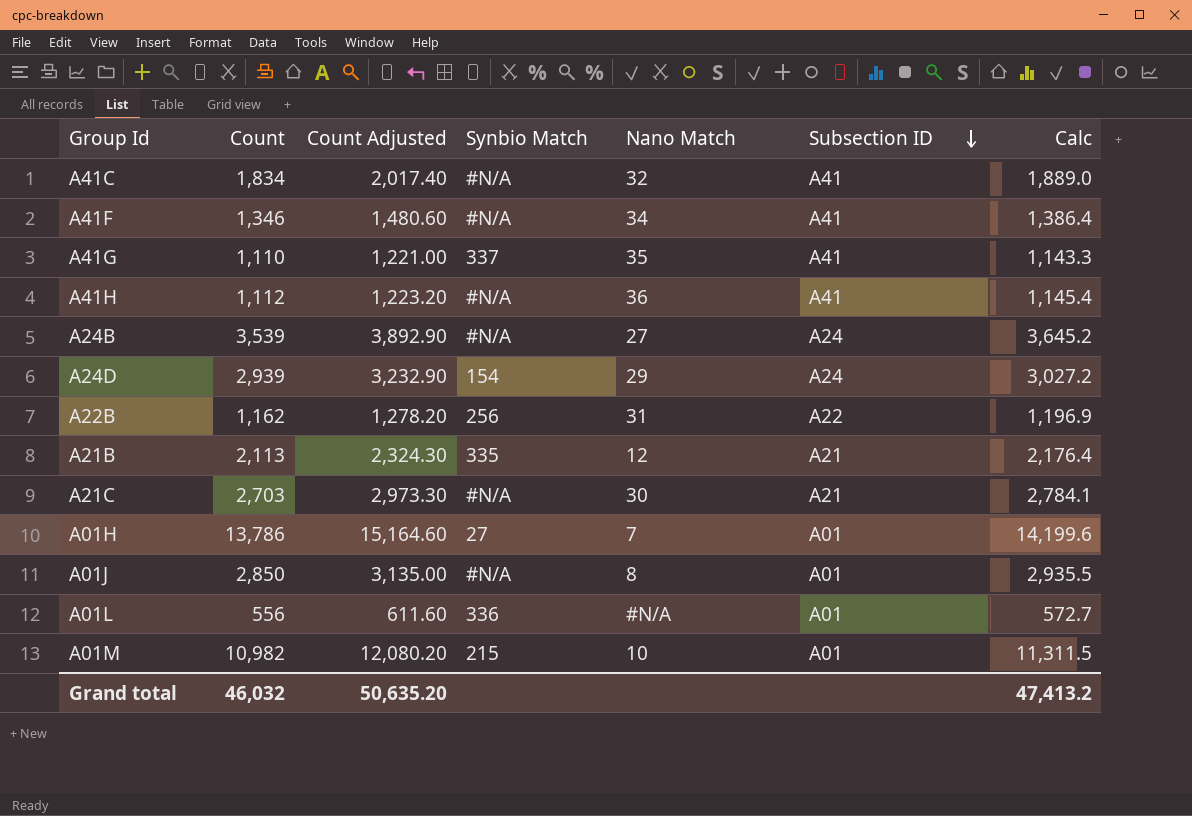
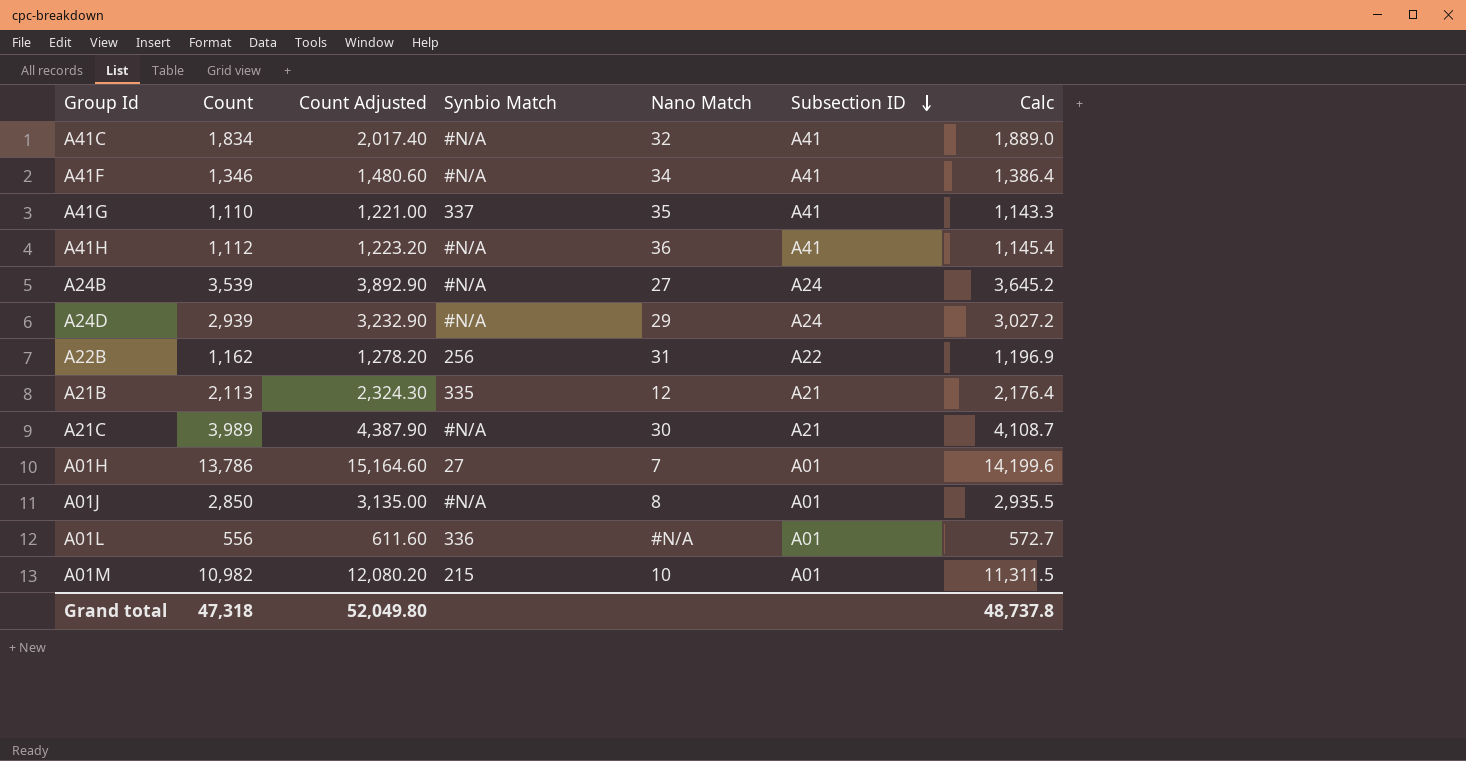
A24D | Synbio Match: 154 -> #N/A
A21C | Count: 2,703 -> 3,989
A21C | Count Adjusted: 2,973.30 -> 4,387.90
A21C | Calc: 2,784.1 -> 4,108.7
Grand total | Count: 46,032 -> 47,318
Grand total | Count Adjusted: 50,635.20 -> 52,049.80
Grand total | Calc: 47,413.2 -> 48,737.8

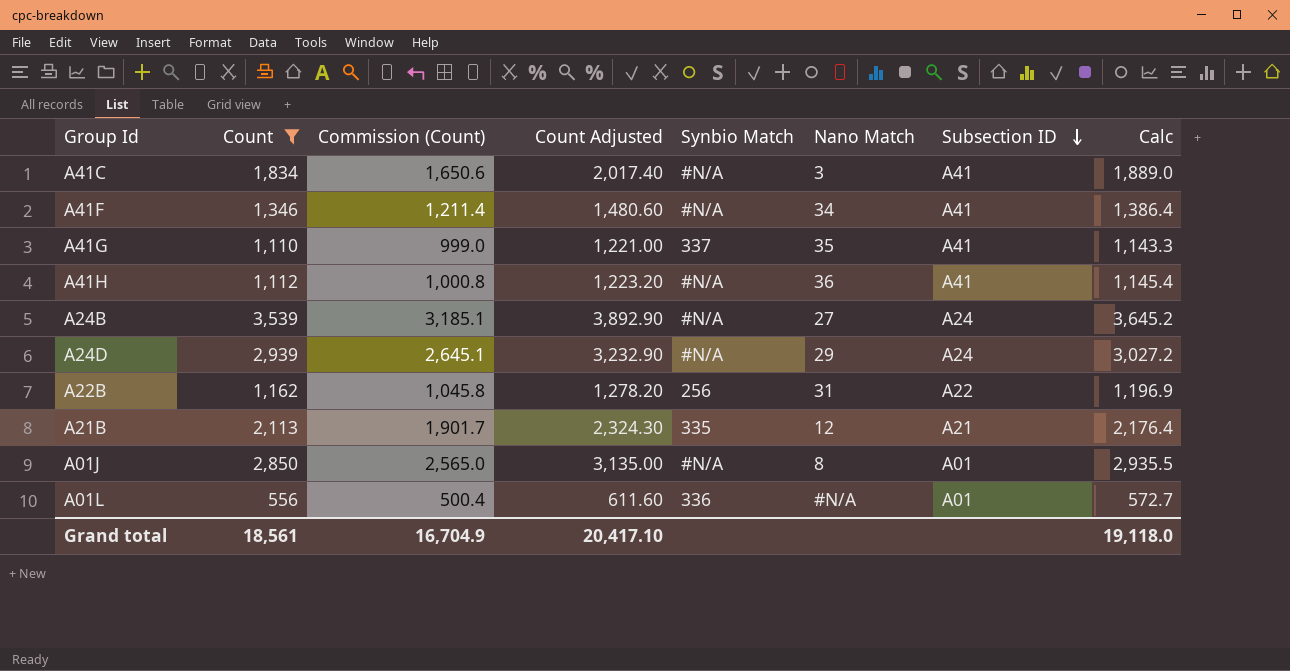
filter: none -> Count <= 3,539
column Commission (Count) | formula: none -> [Count] * 0.9
A41C | Nano Match: 32 -> 3
Grand total | Count: 47,318 -> 18,561
Grand total | Count Adjusted: 52,049.80 -> 20,417.10
Grand total | Calc: 48,737.8 -> 19,118.0

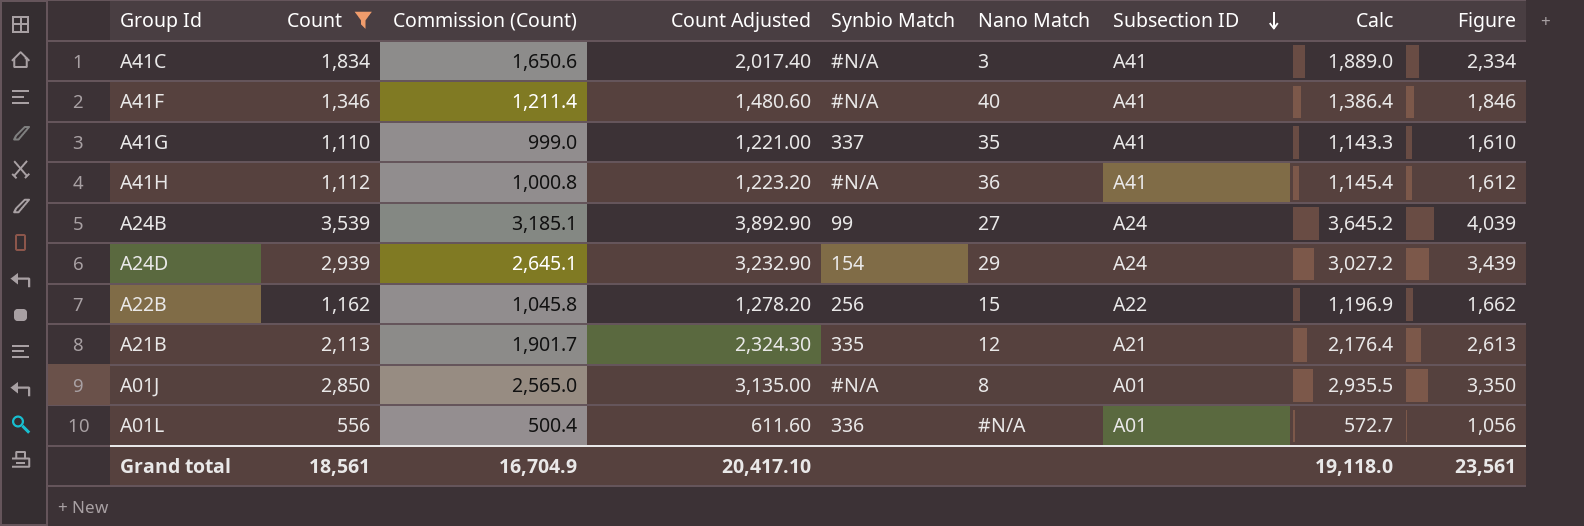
column Figure | formula: none -> [Count] + 500
A41F | Nano Match: 34 -> 40
A24B | Synbio Match: #N/A -> 99
A24D | Synbio Match: #N/A -> 154
A22B | Nano Match: 31 -> 15

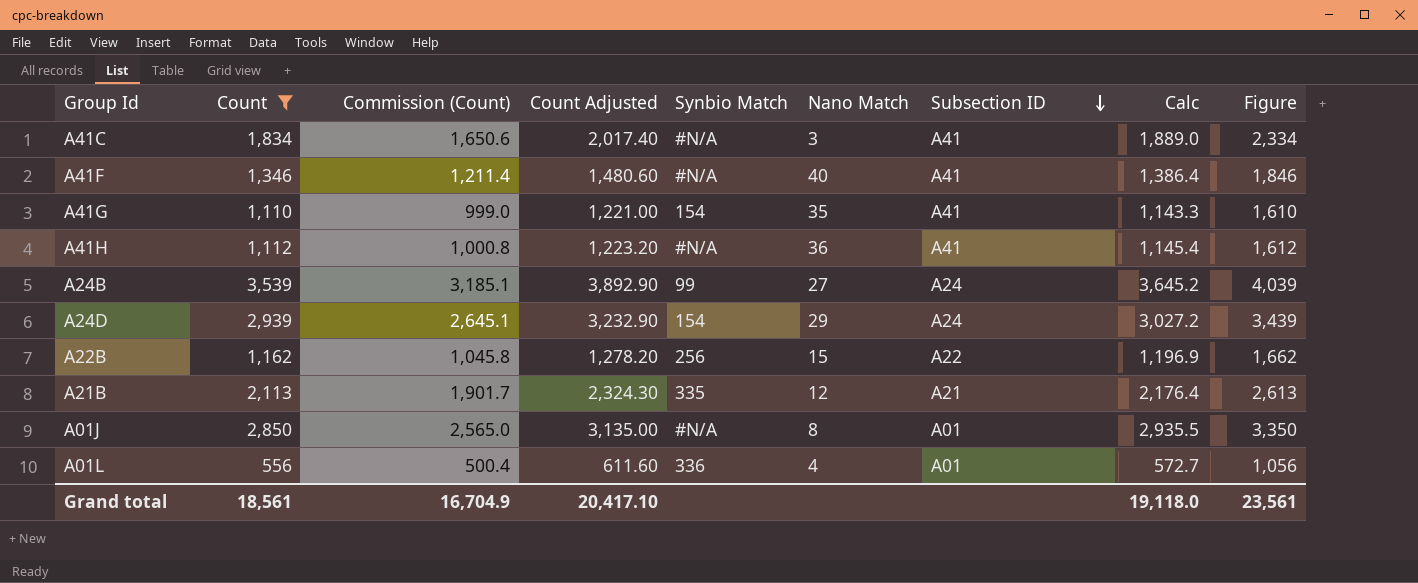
A41G | Synbio Match: 337 -> 154
A01L | Nano Match: #N/A -> 4

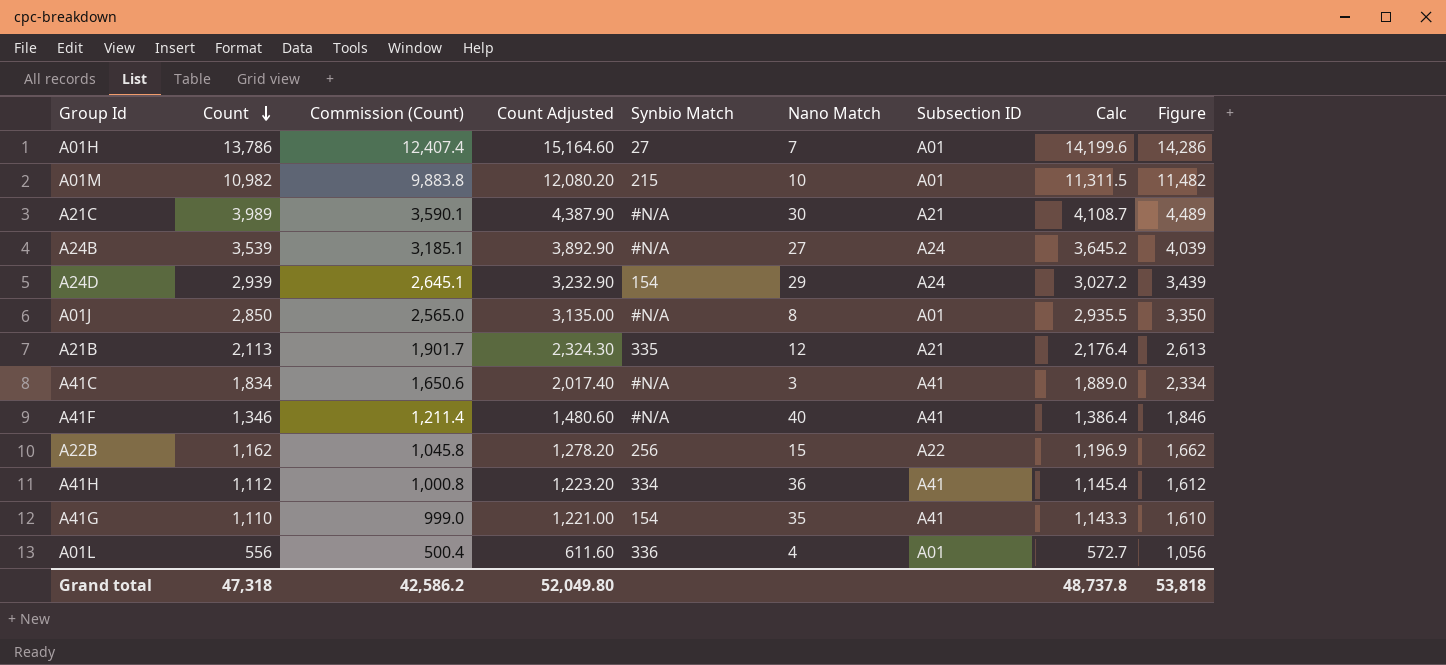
filter: Count <= 3,539 -> none
row order: Subsection ID descending -> Count descending
A24B | Synbio Match: 99 -> #N/A
A41H | Synbio Match: #N/A -> 334
Grand total | Count: 18,561 -> 47,318
Grand total | Commission (Count): 16,704.9 -> 42,586.2
Grand total | Count Adjusted: 20,417.10 -> 52,049.80
Grand total | Calc: 19,118.0 -> 48,737.8
Grand total | Figure: 23,561 -> 53,818

